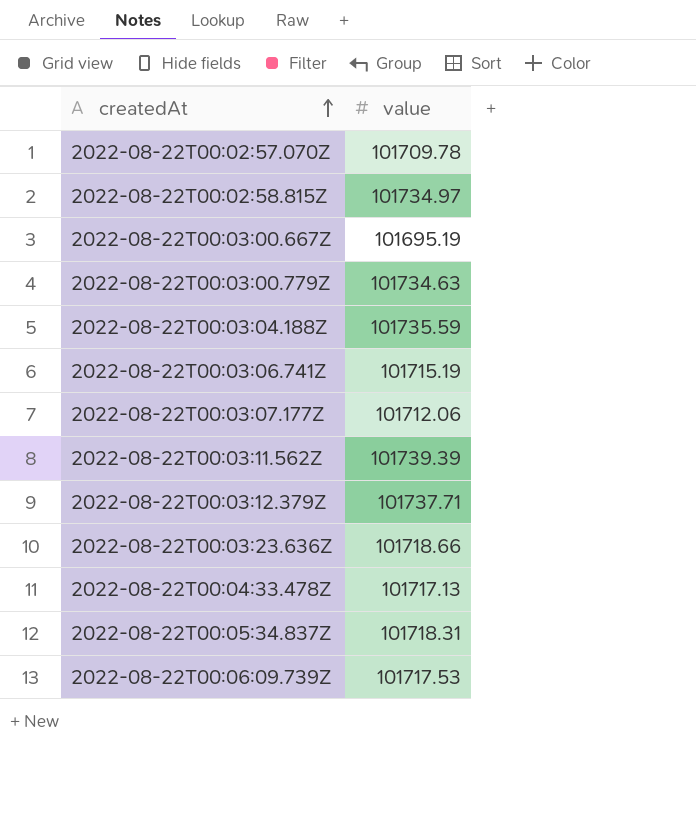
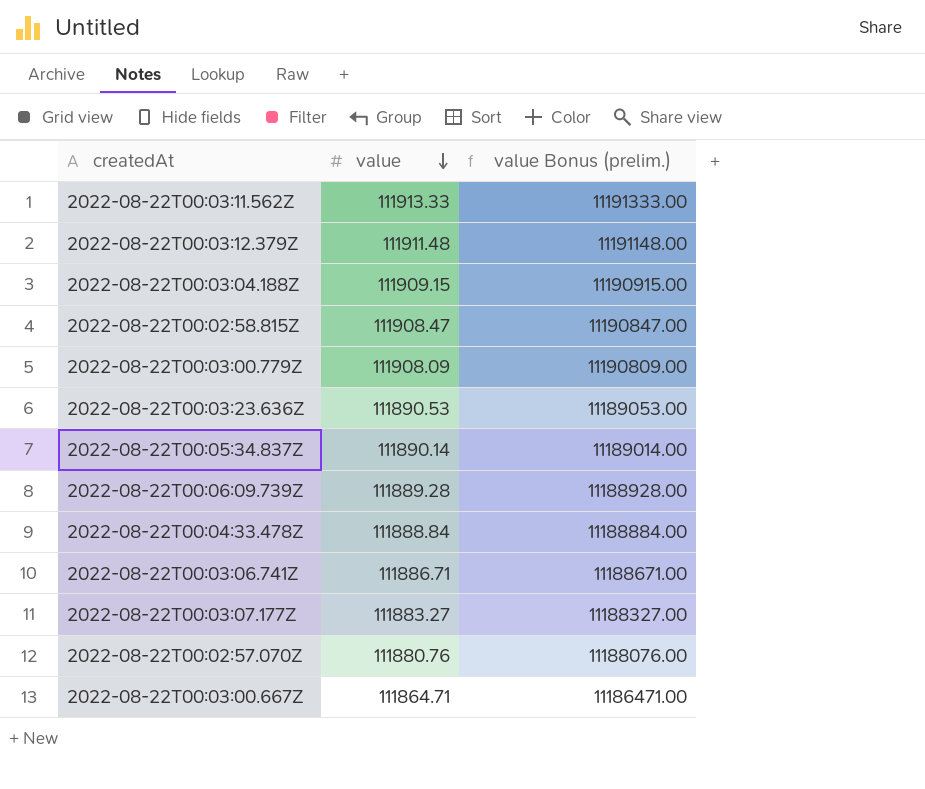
row order: createdAt ascending -> value descending
column value Bonus (prelim.) | formula: none -> [value] * 100
2022-08-22T00:03:11.562Z | value: 101739.39 -> 111913.33
2022-08-22T00:03:12.379Z | value: 101737.71 -> 111911.48
2022-08-22T00:03:04.188Z | value: 101735.59 -> 111909.15
2022-08-22T00:02:58.815Z | value: 101734.97 -> 111908.47
2022-08-22T00:03:00.779Z | value: 101734.63 -> 111908.09
2022-08-22T00:03:23.636Z | value: 101718.66 -> 111890.53
2022-08-22T00:05:34.837Z | value: 101718.31 -> 111890.14
2022-08-22T00:06:09.739Z | value: 101717.53 -> 111889.28
2022-08-22T00:04:33.478Z | value: 101717.13 -> 111888.84
2022-08-22T00:03:06.741Z | value: 101715.19 -> 111886.71
2022-08-22T00:03:07.177Z | value: 101712.06 -> 111883.27
2022-08-22T00:02:57.070Z | value: 101709.78 -> 111880.76
2022-08-22T00:03:00.667Z | value: 101695.19 -> 111864.71

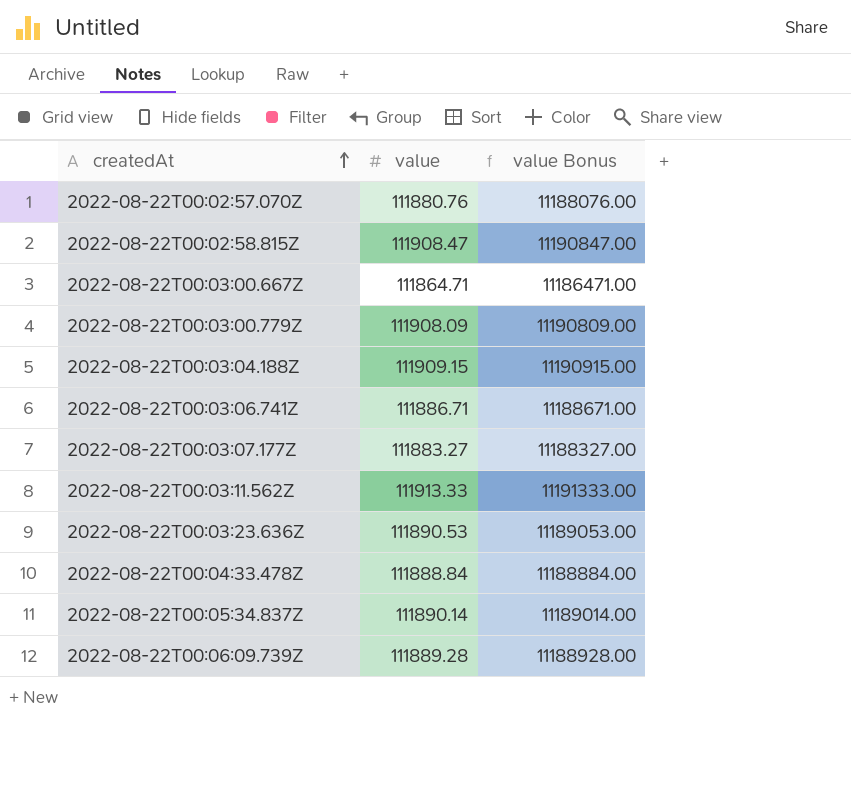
row order: value descending -> createdAt ascending
column name: value Bonus (prelim.) -> value Bonus
row 2022-08-22T00:03:12.379Z: 111911.48 | 11191148.00 -> none

